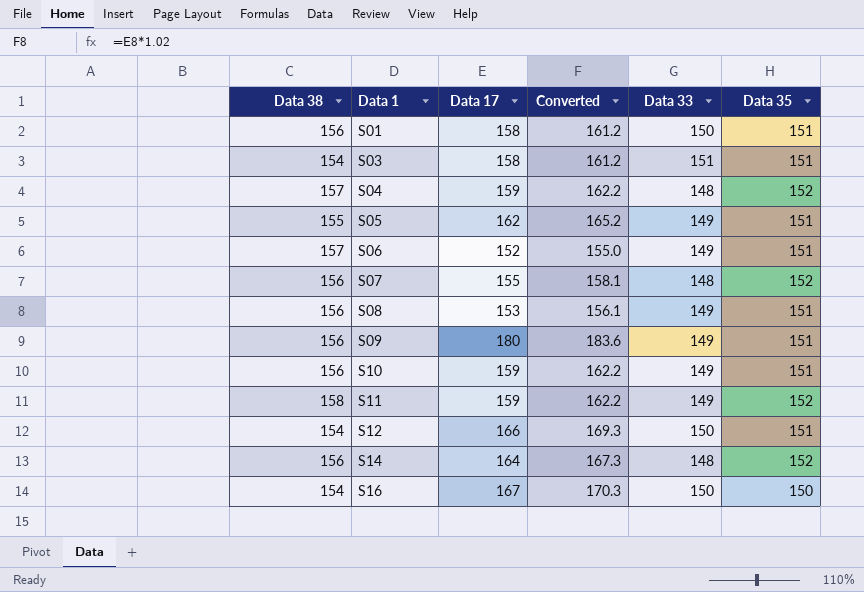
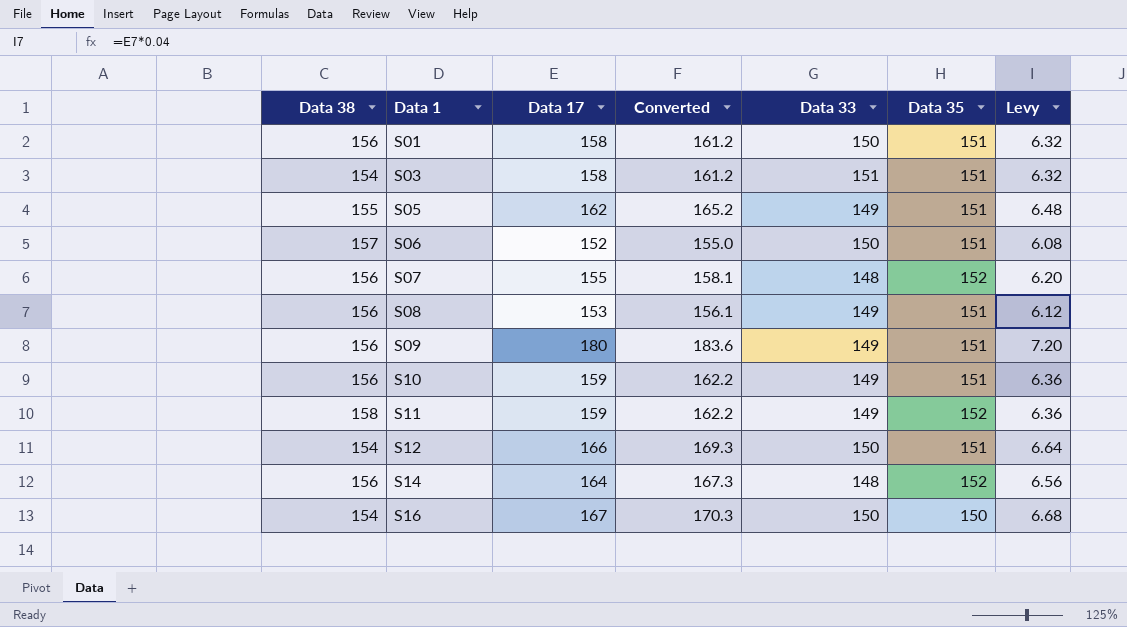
column Levy | formula: none -> [Data 17] * 0.04
row S04: 157 | 159 | 162.2 | 148 | 152 -> none
S06 | Data 33: 149 -> 150

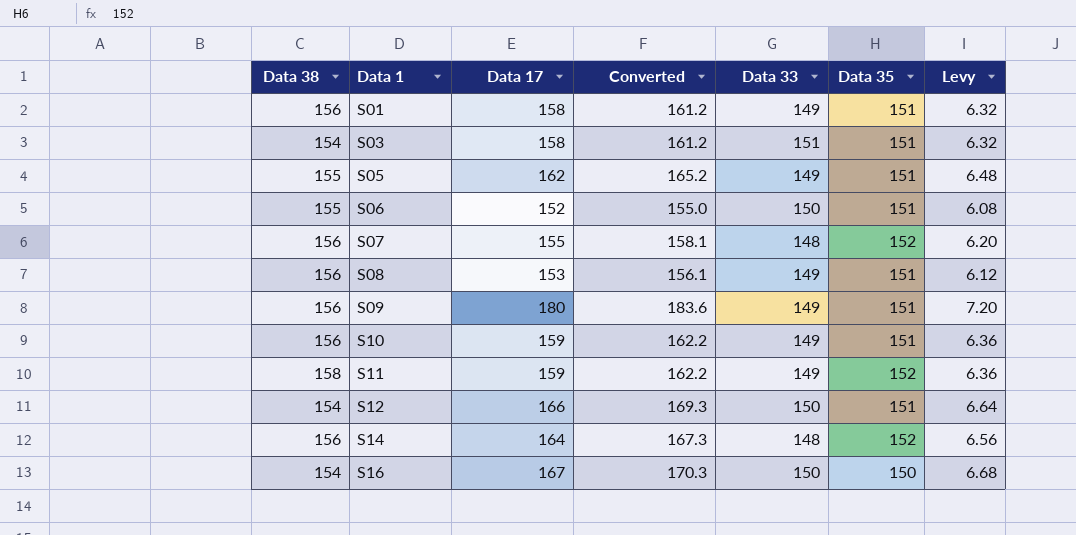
S01 | Data 33: 150 -> 149
S06 | Data 38: 157 -> 155

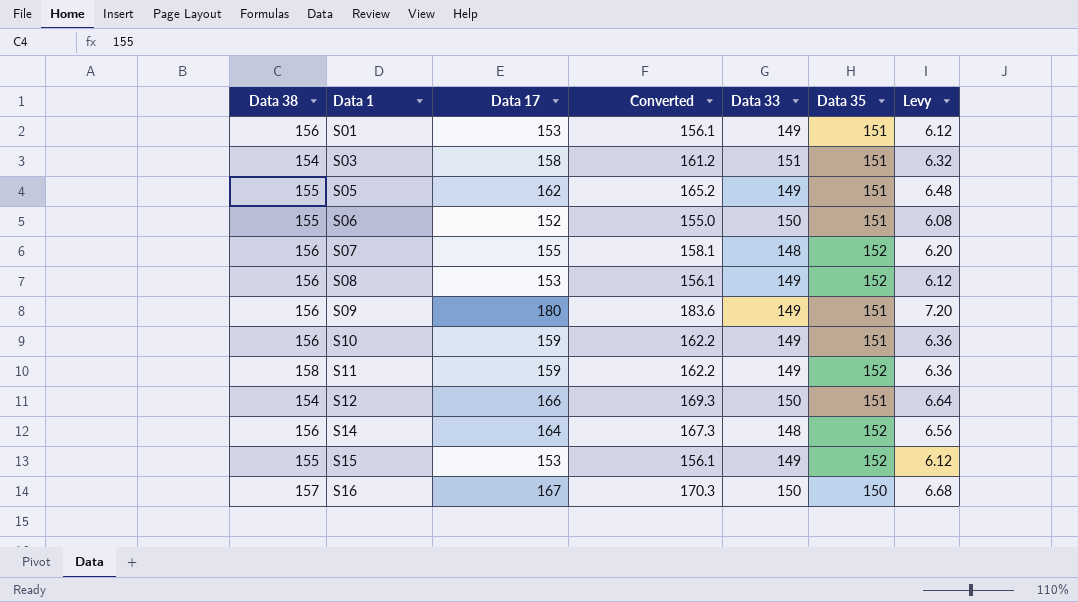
S01 | Data 17: 158 -> 153
S01 | Converted: 161.2 -> 156.1
S01 | Levy: 6.32 -> 6.12
S08 | Data 35: 151 -> 152
row S15: none -> 155 | 153 | 156.1 | 149 | 152 | 6.12
S16 | Data 38: 154 -> 157

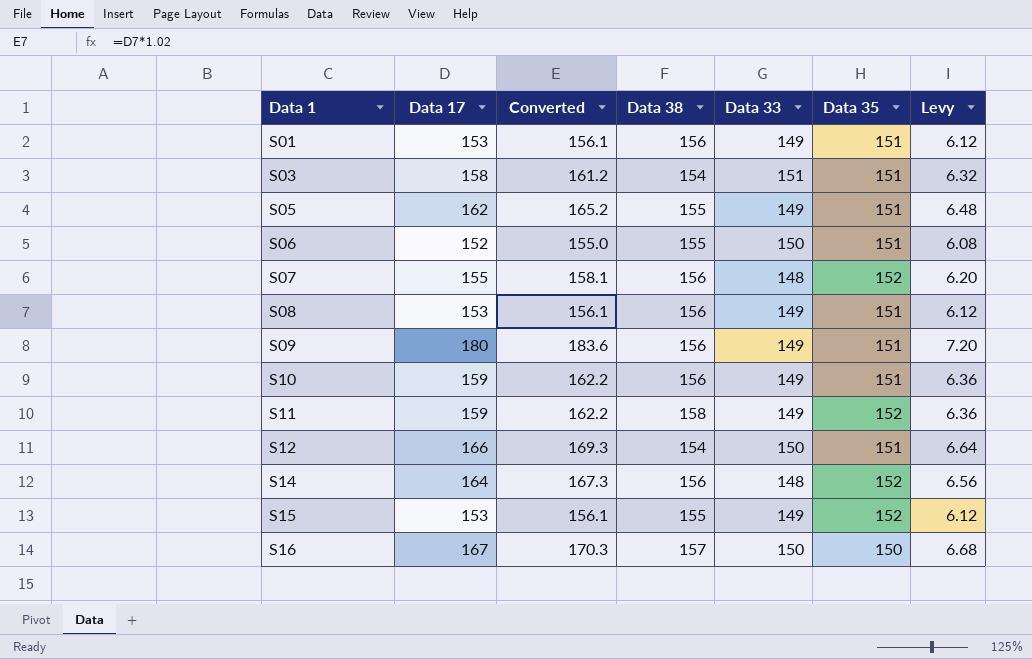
column Data 38 | position: 1 -> 4
S08 | Data 35: 152 -> 151

